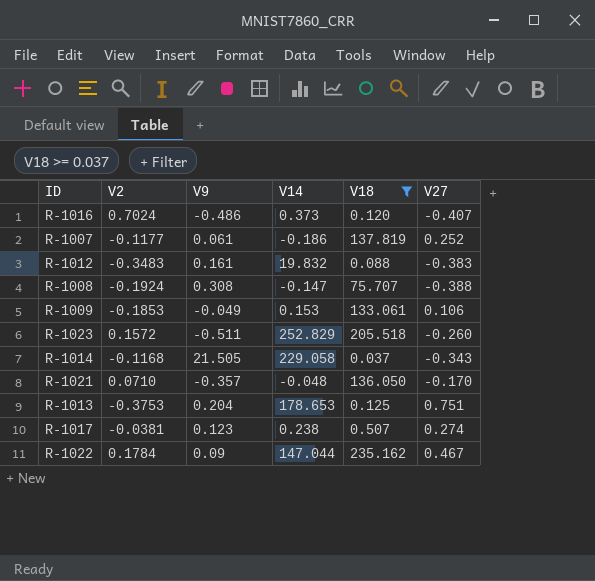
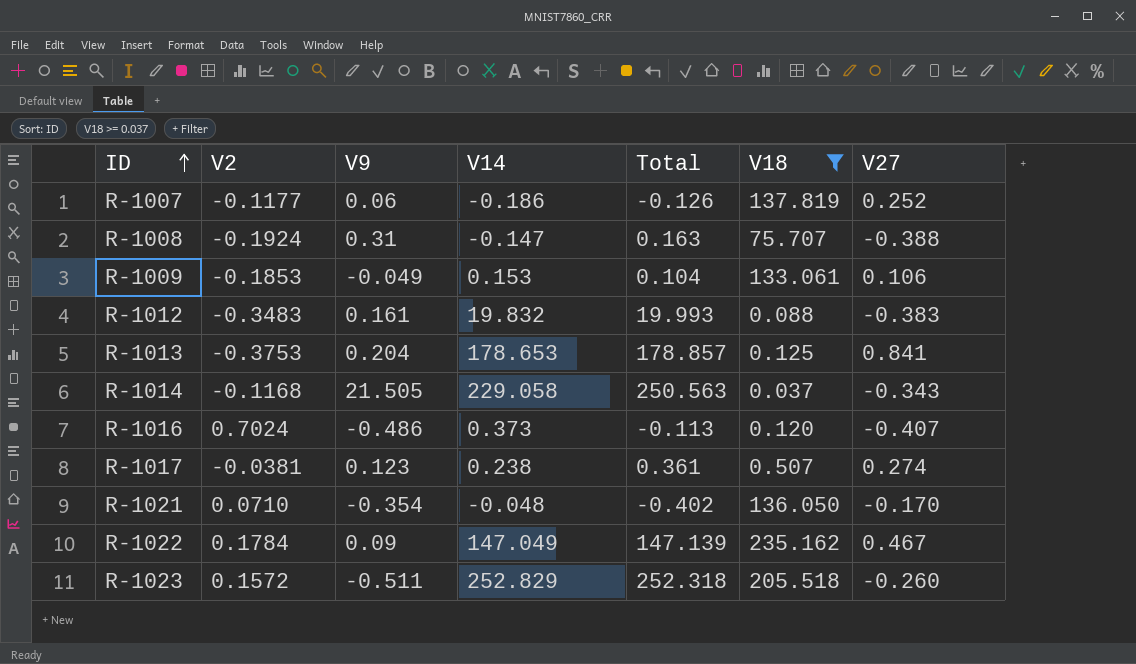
row order: none -> ID ascending
column Total | formula: none -> [V9] + [V14]
R-1007 | V9: 0.061 -> 0.06
R-1008 | V9: 0.308 -> 0.31
R-1013 | V27: 0.751 -> 0.841
R-1021 | V9: -0.357 -> -0.354
R-1022 | V14: 147.044 -> 147.049

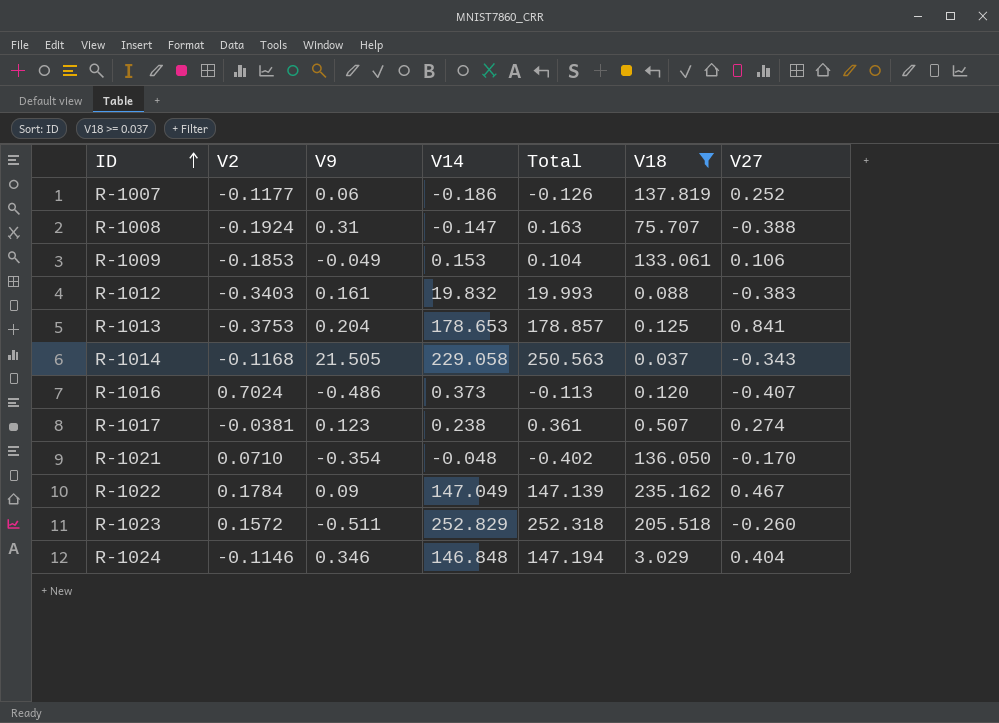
R-1012 | V2: -0.3483 -> -0.3403
row R-1024: none -> -0.1146 | 0.346 | 146.848 | 147.194 | 3.029 | 0.404

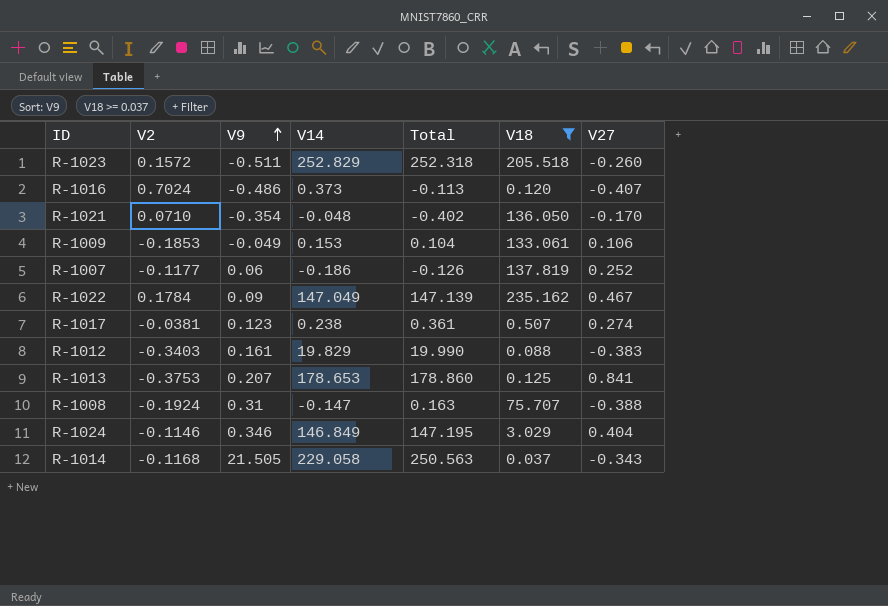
row order: ID ascending -> V9 ascending
R-1012 | V14: 19.832 -> 19.829
R-1012 | Total: 19.993 -> 19.990
R-1013 | V9: 0.204 -> 0.207
R-1013 | Total: 178.857 -> 178.860
R-1024 | V14: 146.848 -> 146.849
R-1024 | Total: 147.194 -> 147.195

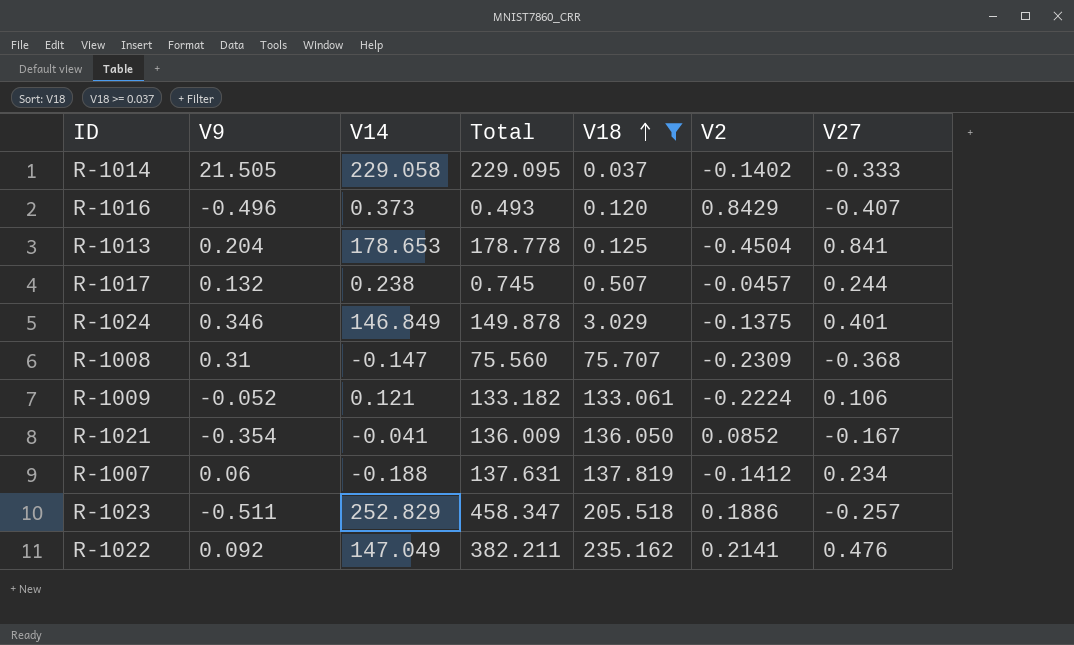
row order: V9 ascending -> V18 ascending
column Total | formula: [V9] + [V14] -> [V14] + [V18]
column V2 | position: 2 -> 6
row R-1012: -0.3403 | 0.161 | 19.829 | 19.990 | 0.088 | -0.383 -> none
R-1014 | V2: -0.1168 -> -0.1402
R-1014 | V27: -0.343 -> -0.333
R-1016 | V9: -0.486 -> -0.496
R-1016 | V2: 0.7024 -> 0.8429
R-1013 | V9: 0.207 -> 0.204
R-1013 | V2: -0.3753 -> -0.4504
R-1017 | V9: 0.123 -> 0.132
R-1017 | V2: -0.0381 -> -0.0457
R-1017 | V27: 0.274 -> 0.244
R-1024 | V2: -0.1146 -> -0.1375
R-1024 | V27: 0.404 -> 0.401
R-1008 | V2: -0.1924 -> -0.2309
R-1008 | V27: -0.388 -> -0.368
R-1009 | V9: -0.049 -> -0.052
R-1009 | V14: 0.153 -> 0.121
R-1009 | V2: -0.1853 -> -0.2224
R-1021 | V14: -0.048 -> -0.041
R-1021 | V2: 0.0710 -> 0.0852
R-1021 | V27: -0.170 -> -0.167
R-1007 | V14: -0.186 -> -0.188
R-1007 | V2: -0.1177 -> -0.1412
R-1007 | V27: 0.252 -> 0.234
R-1023 | V2: 0.1572 -> 0.1886
R-1023 | V27: -0.260 -> -0.257
R-1022 | V9: 0.09 -> 0.092
R-1022 | V2: 0.1784 -> 0.2141
R-1022 | V27: 0.467 -> 0.476

